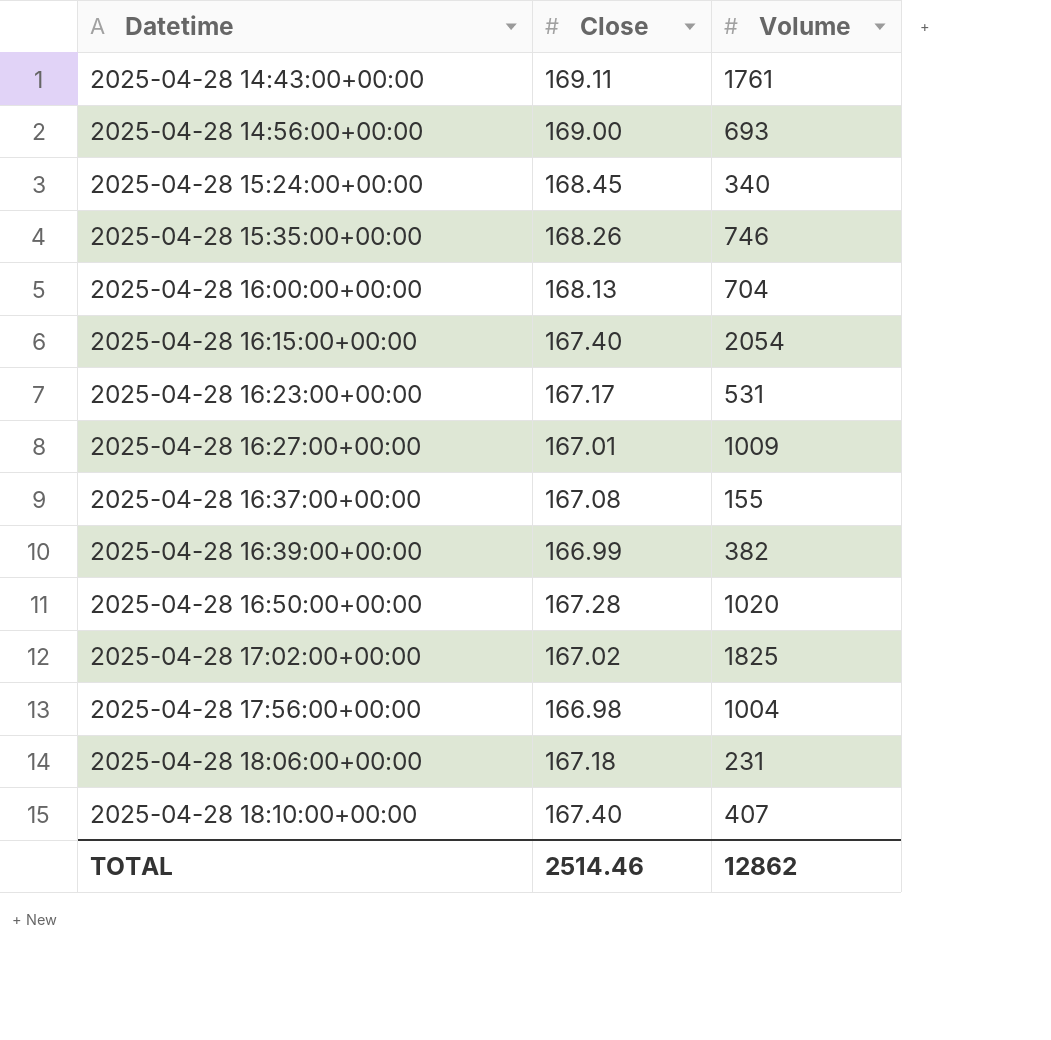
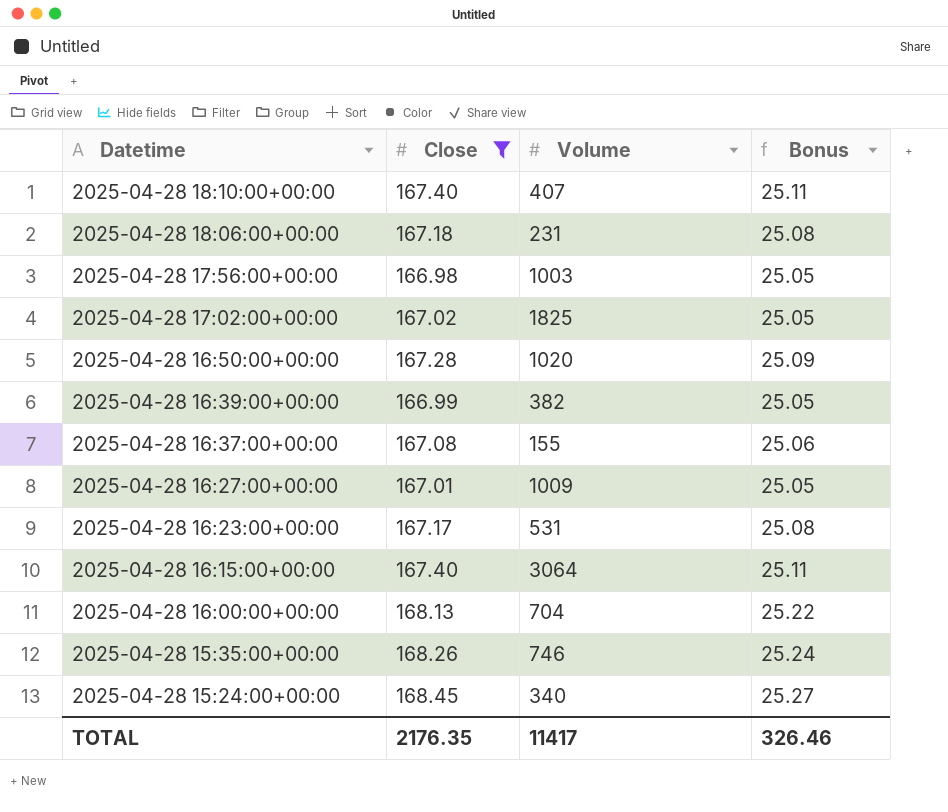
filter: none -> Close <= 168.45
row order: Datetime ascending -> Datetime descending
column Bonus | formula: none -> [Close] * 0.15
2025-04-28 17:56:00+00:00 | Volume: 1004 -> 1003
2025-04-28 16:15:00+00:00 | Volume: 2054 -> 3064
TOTAL | Close: 2514.46 -> 2176.35
TOTAL | Volume: 12862 -> 11417

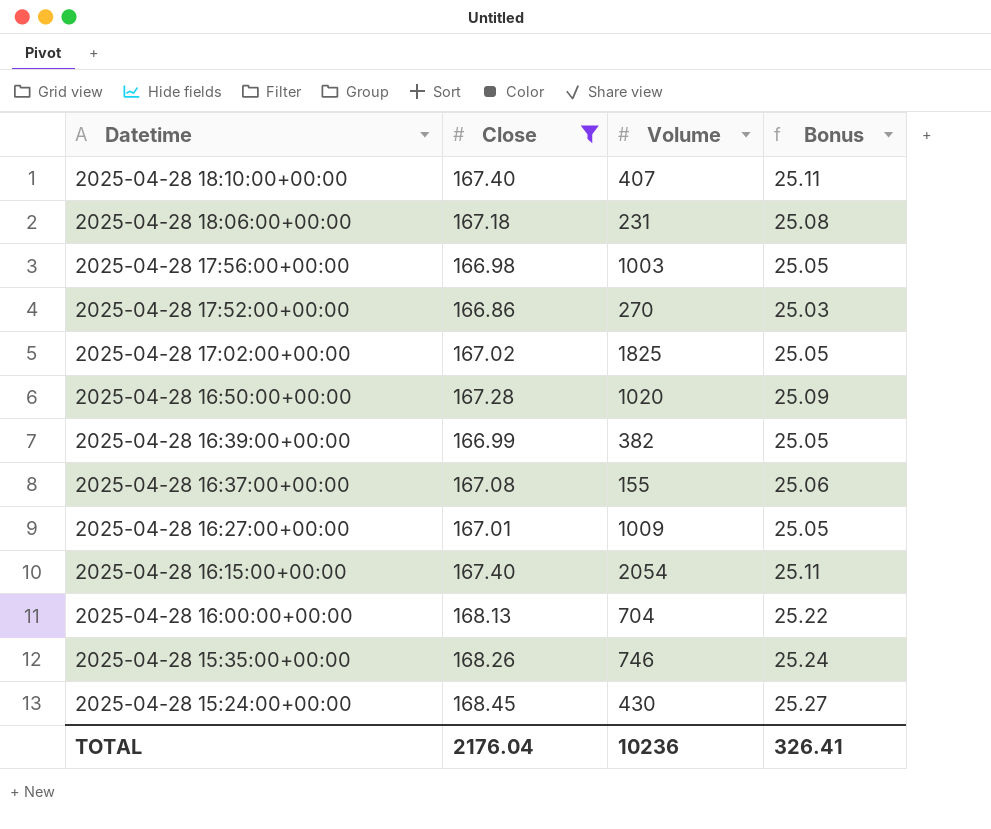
row 2025-04-28 16:23:00+00:00: 167.17 | 531 | 25.08 -> none
row 2025-04-28 17:52:00+00:00: none -> 166.86 | 270 | 25.03
2025-04-28 16:15:00+00:00 | Volume: 3064 -> 2054
2025-04-28 15:24:00+00:00 | Volume: 340 -> 430
TOTAL | Close: 2176.35 -> 2176.04
TOTAL | Volume: 11417 -> 10236
TOTAL | Bonus: 326.46 -> 326.41

